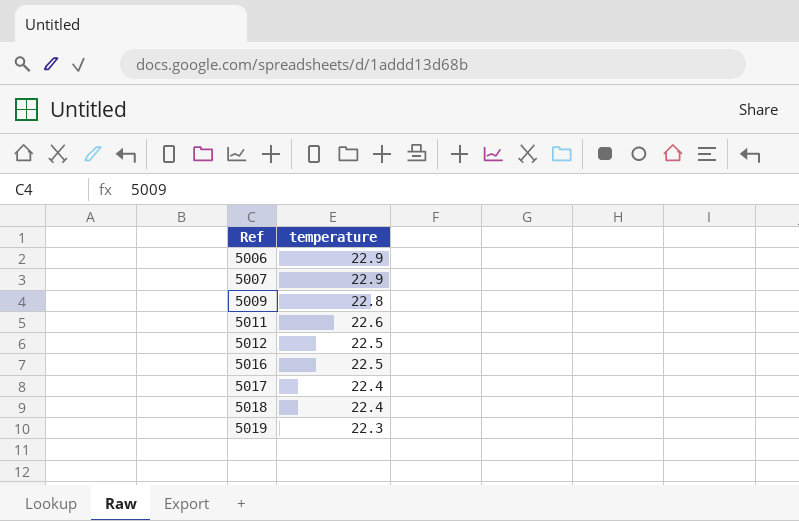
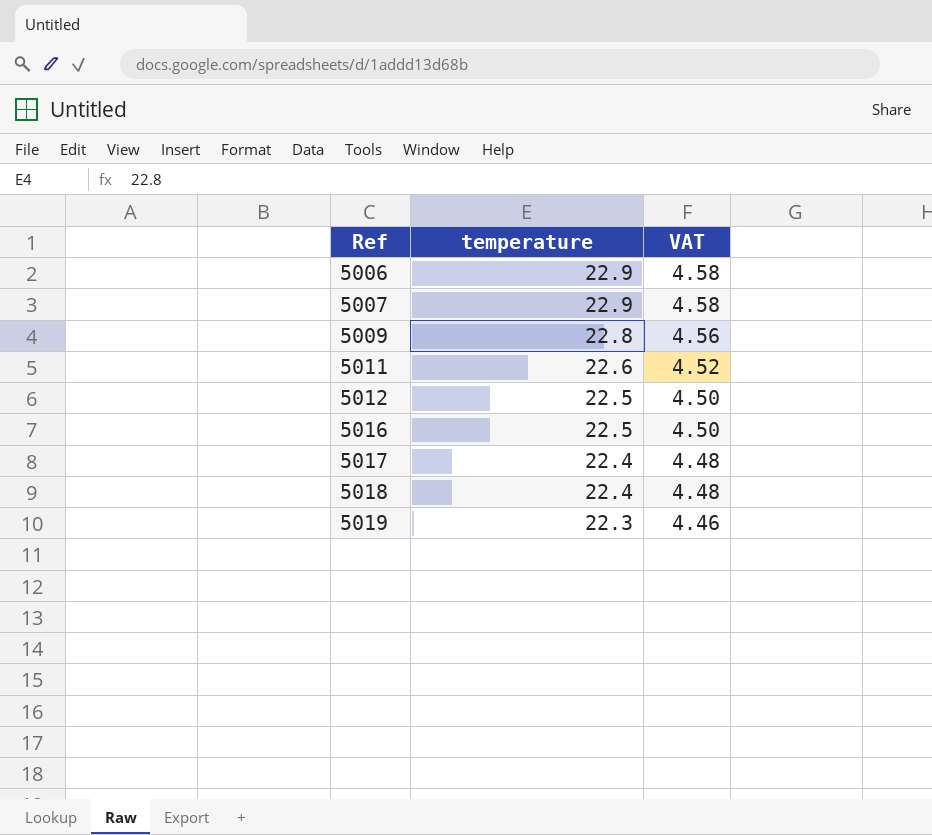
column VAT | formula: none -> [temperature] * 0.2

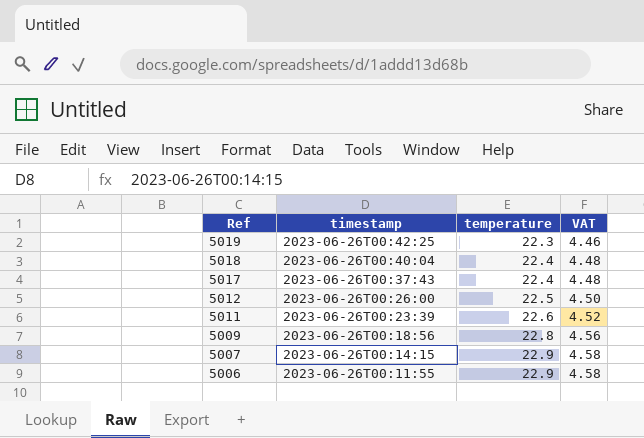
row order: Ref ascending -> Ref descending
column timestamp | position: none -> 2
row 5016: 22.5 | 4.50 -> none

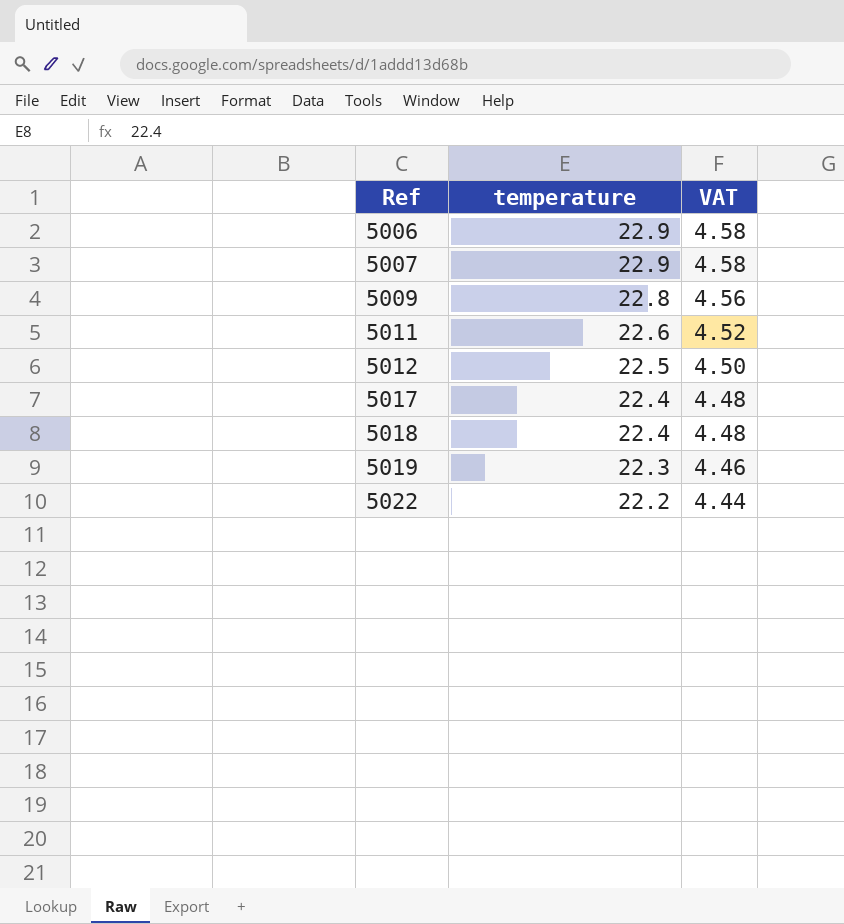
row order: Ref descending -> Ref ascending
column timestamp | position: 2 -> none
row 5022: none -> 22.2 | 4.44

